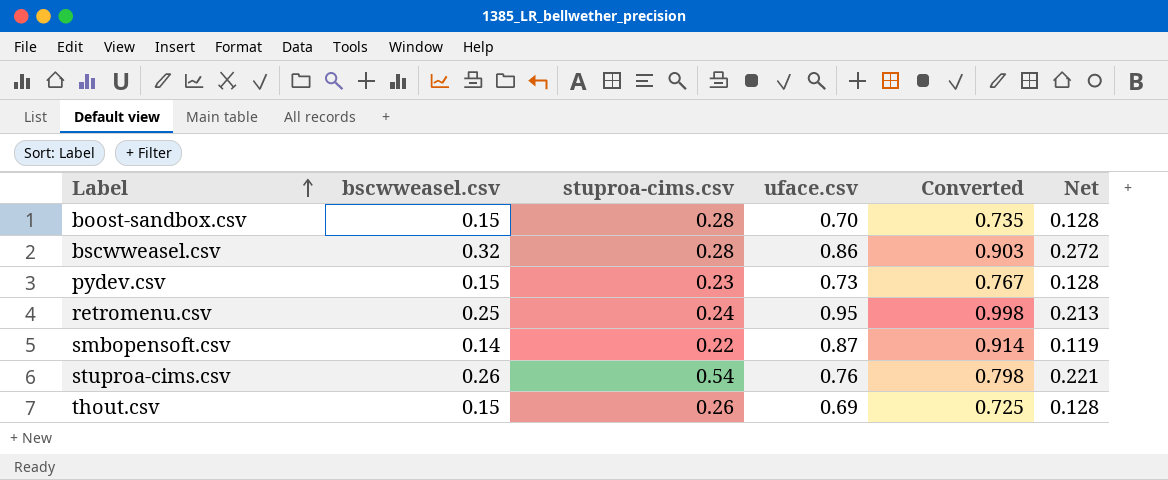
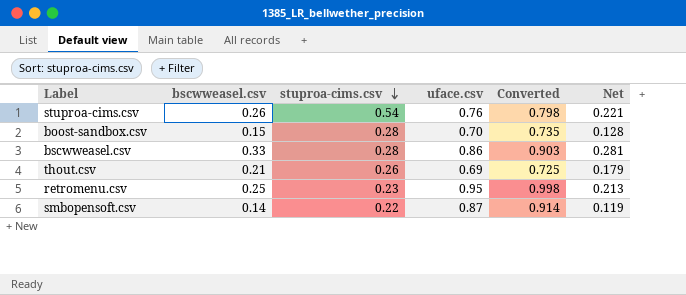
row order: Label ascending -> stuproa-cims.csv descending
row pydev.csv: 0.15 | 0.23 | 0.73 | 0.767 | 0.128 -> none
bscwweasel.csv | bscwweasel.csv: 0.32 -> 0.33
bscwweasel.csv | Net: 0.272 -> 0.281
thout.csv | bscwweasel.csv: 0.15 -> 0.21
thout.csv | Net: 0.128 -> 0.179
retromenu.csv | stuproa-cims.csv: 0.24 -> 0.23

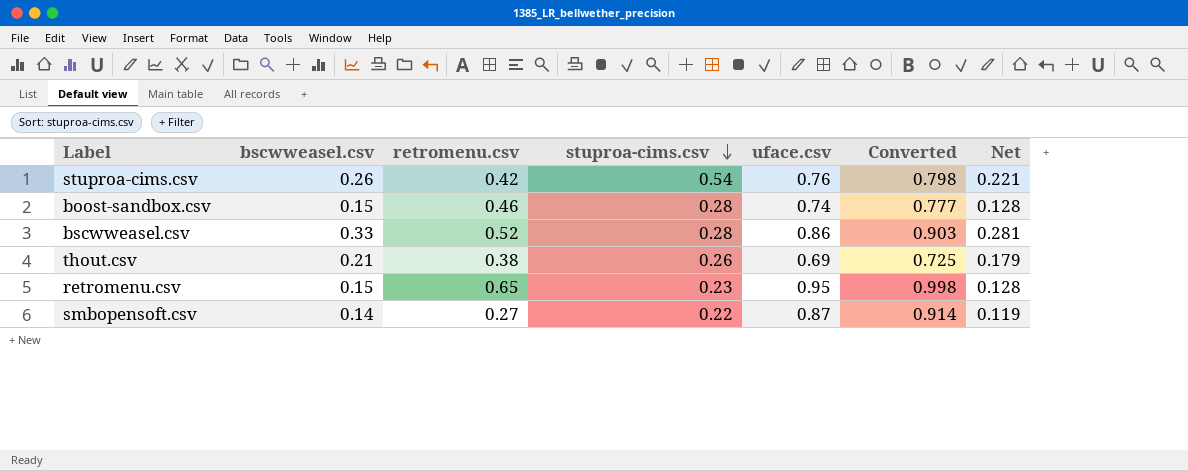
column retromenu.csv | position: none -> 3
boost-sandbox.csv | uface.csv: 0.70 -> 0.74
boost-sandbox.csv | Converted: 0.735 -> 0.777
retromenu.csv | bscwweasel.csv: 0.25 -> 0.15
retromenu.csv | Net: 0.213 -> 0.128

